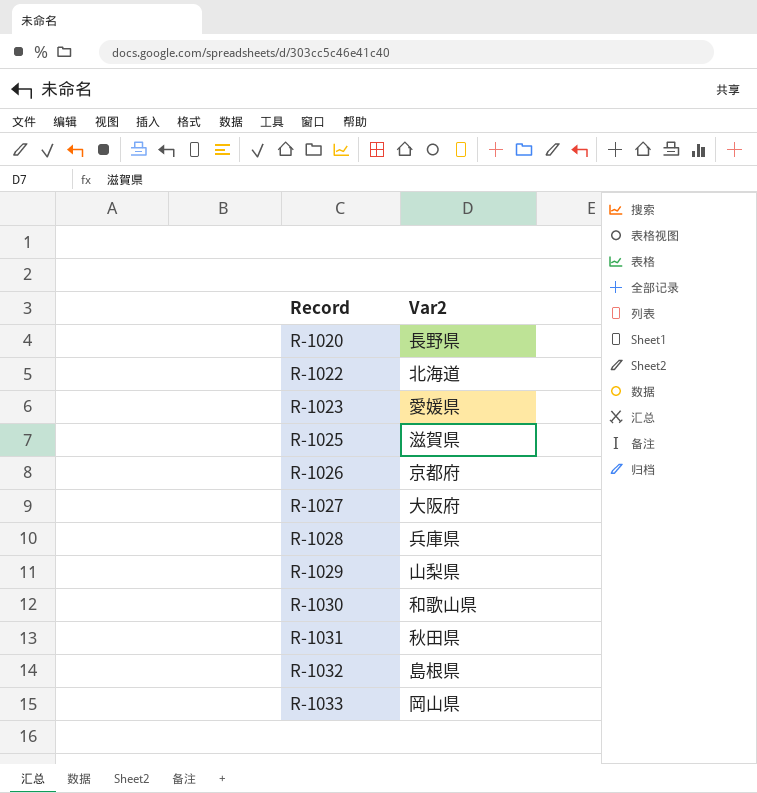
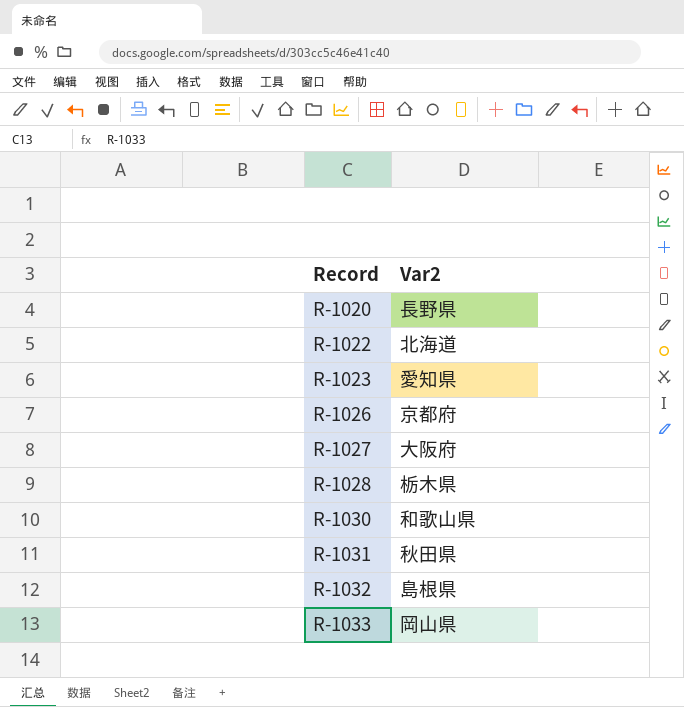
row R-1025: 滋賀県 -> none
row R-1029: 山梨県 -> none
R-1023 | Var2: 愛媛県 -> 愛知県
R-1028 | Var2: 兵庫県 -> 栃木県

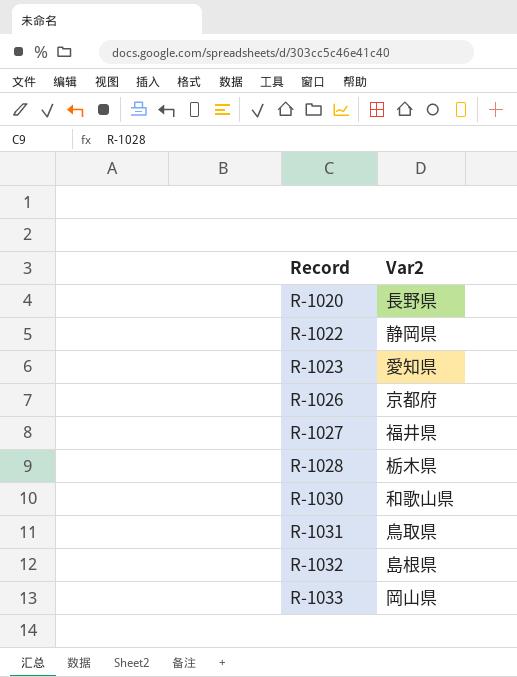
R-1022 | Var2: 北海道 -> 静岡県
R-1027 | Var2: 大阪府 -> 福井県
R-1031 | Var2: 秋田県 -> 鳥取県

